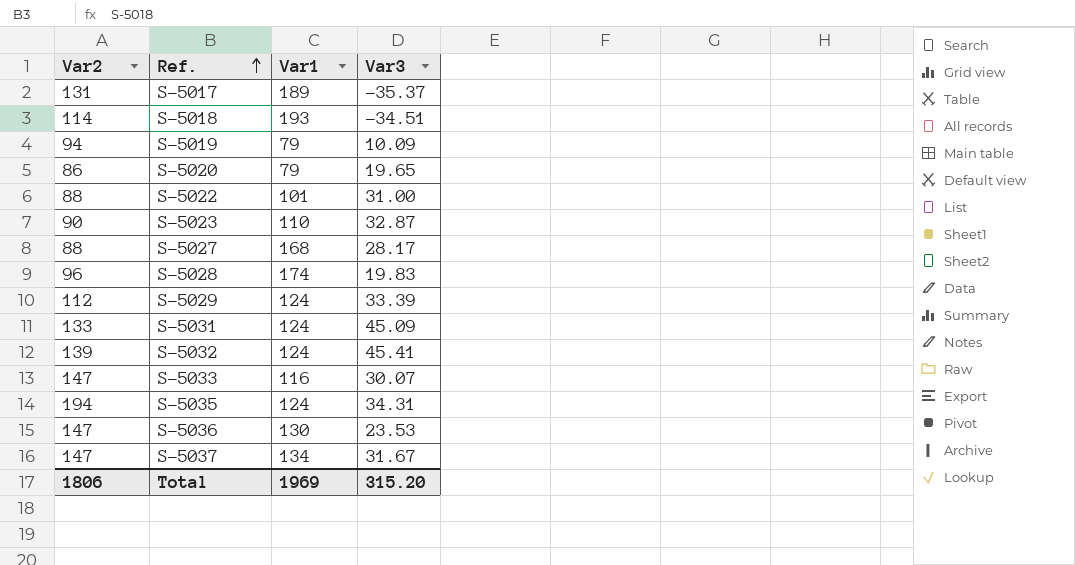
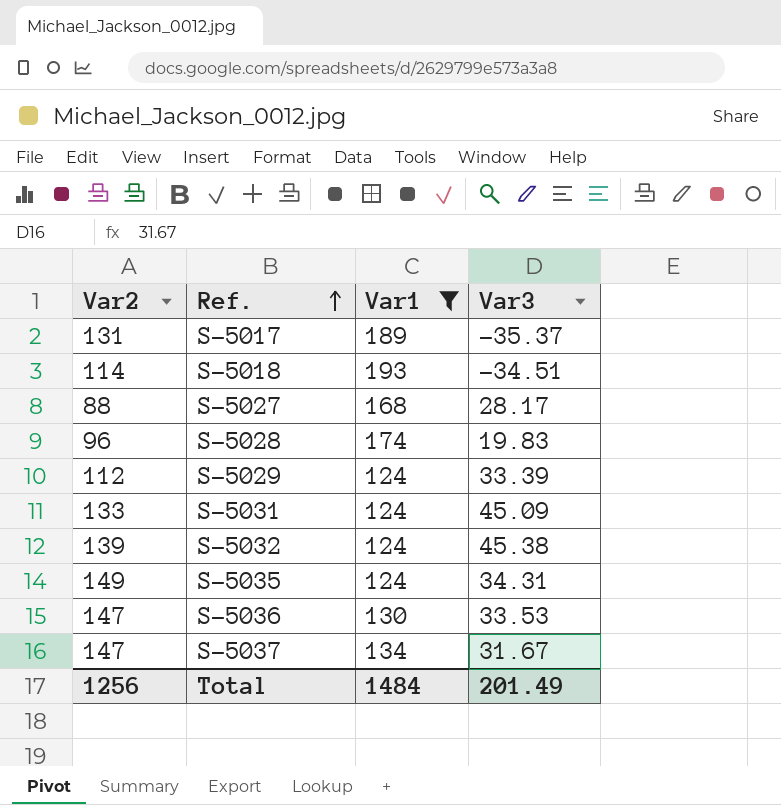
filter: none -> Var1 >= 124
S-5032 | Var3: 45.41 -> 45.38
S-5035 | Var2: 194 -> 149
S-5036 | Var3: 23.53 -> 33.53
Total | Var2: 1806 -> 1256
Total | Var1: 1969 -> 1484
Total | Var3: 315.20 -> 201.49

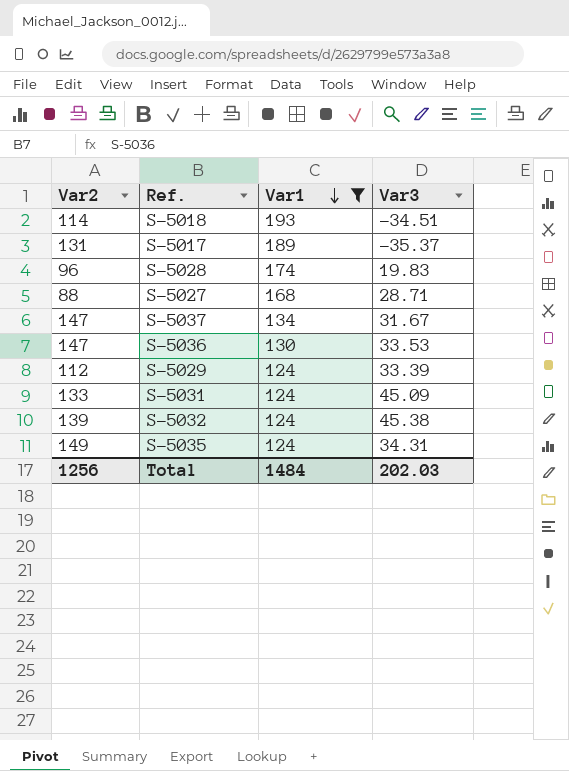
row order: Ref. ascending -> Var1 descending
S-5027 | Var3: 28.17 -> 28.71
Total | Var3: 201.49 -> 202.03

